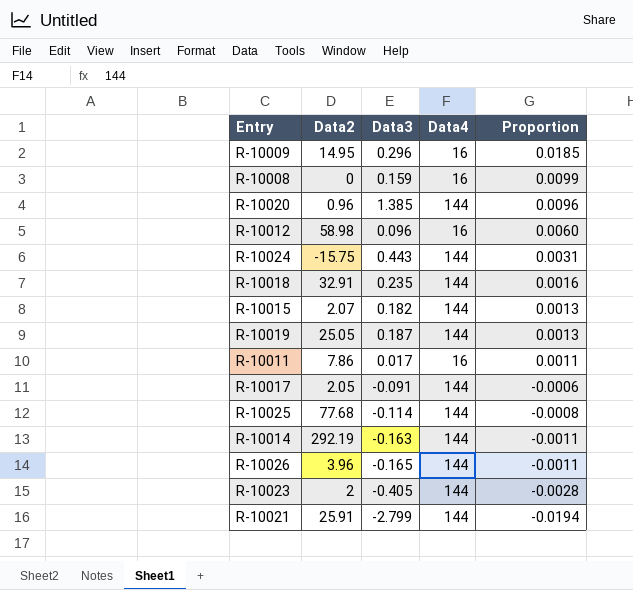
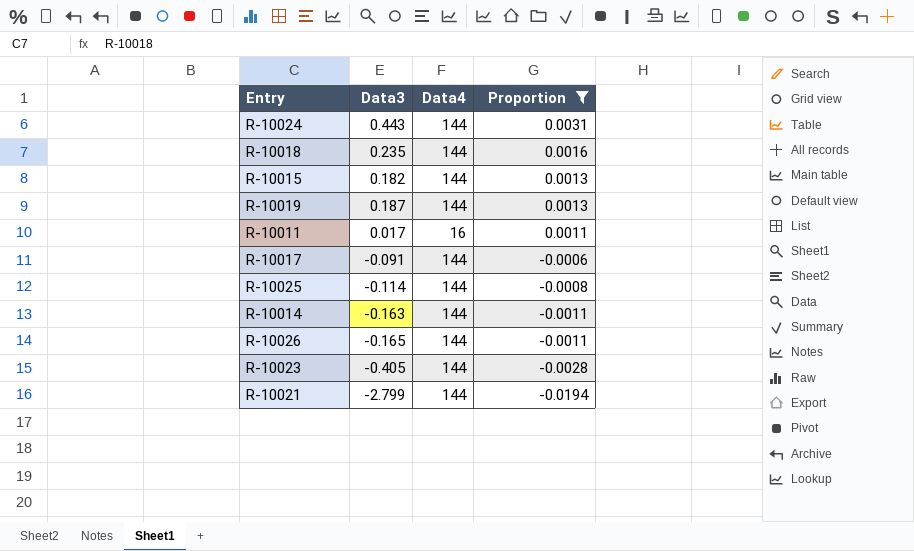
filter: none -> Proportion <= 0.0031
column Data2 | position: 2 -> none

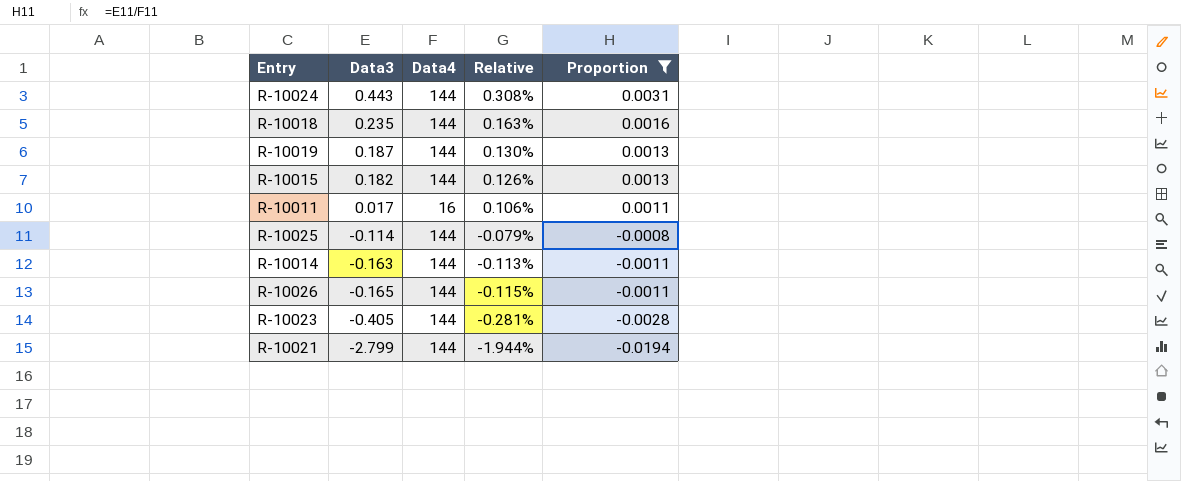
row order: Proportion descending -> Data3 descending
column Relative | formula: none -> [Data3] / [Data4]
row R-10017: -0.091 | 144 | -0.0006 -> none

